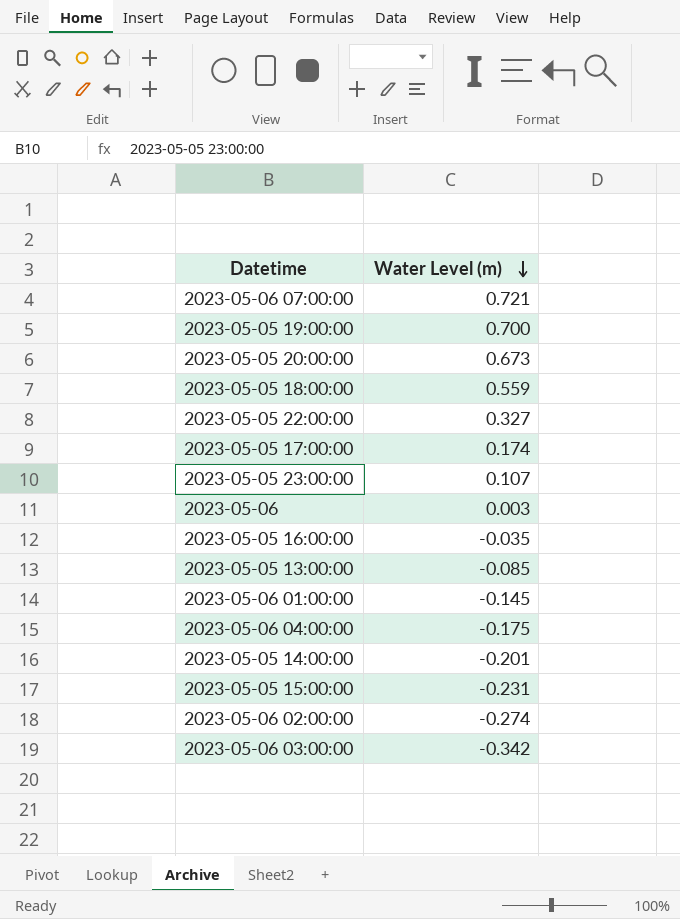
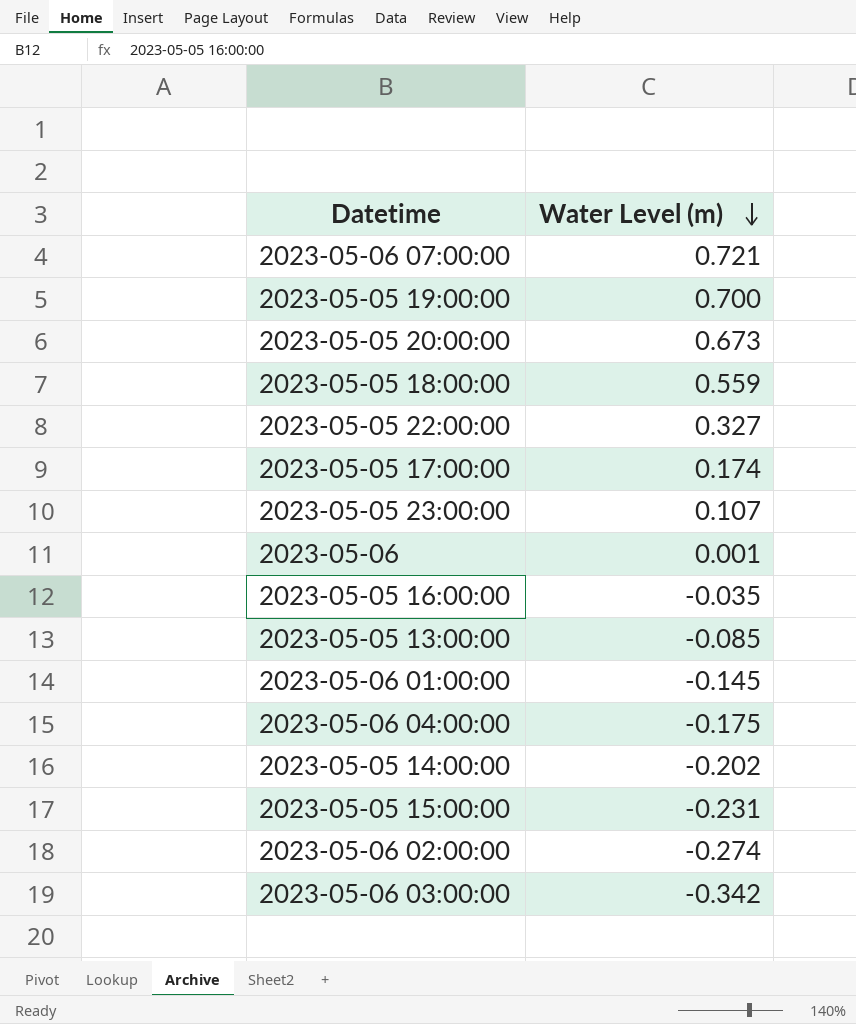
2023-05-06 | Water Level (m): 0.003 -> 0.001
2023-05-05 14:00:00 | Water Level (m): -0.201 -> -0.202

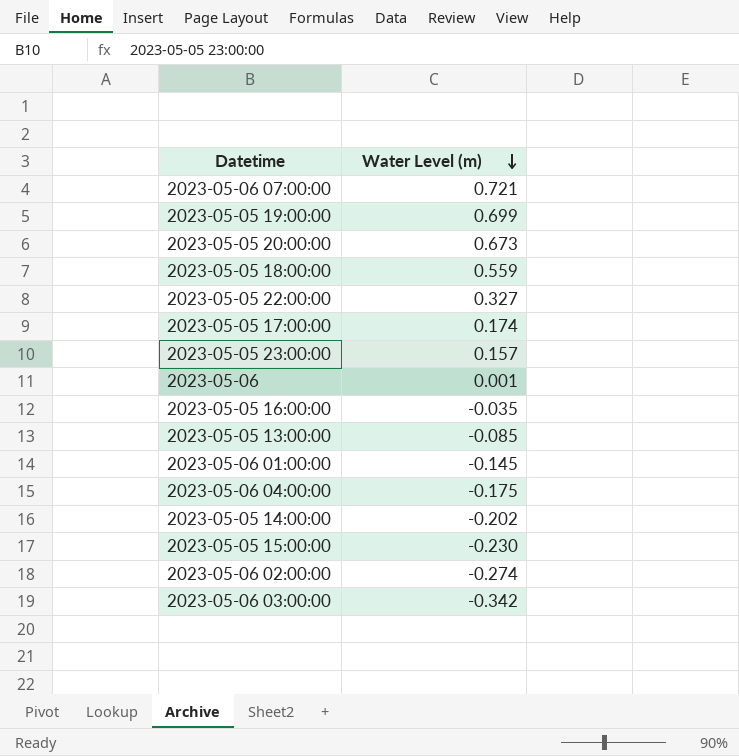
2023-05-05 19:00:00 | Water Level (m): 0.700 -> 0.699
2023-05-05 23:00:00 | Water Level (m): 0.107 -> 0.157
2023-05-05 15:00:00 | Water Level (m): -0.231 -> -0.230

